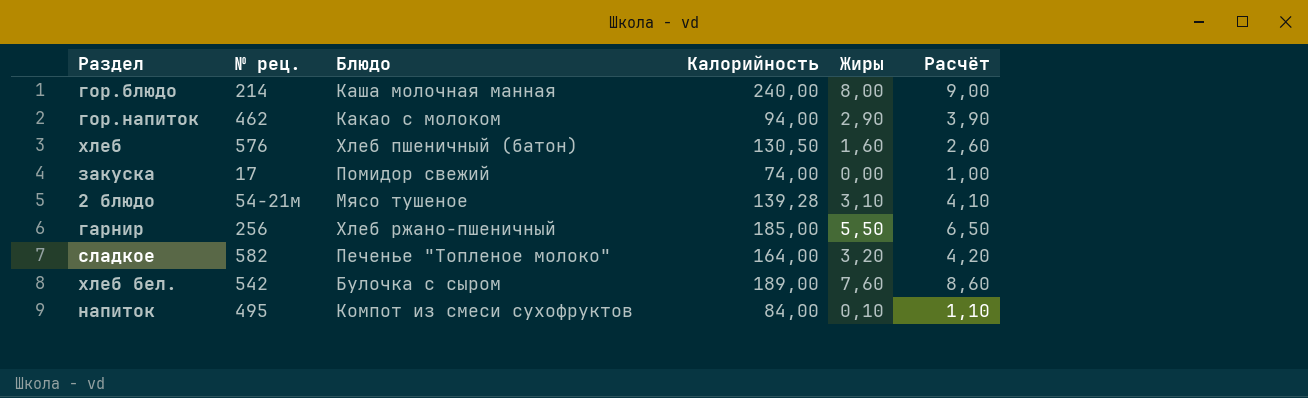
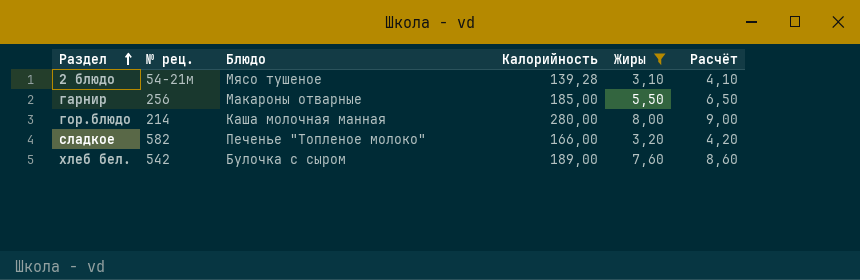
filter: none -> Жиры >= 3,10
row order: none -> Раздел ascending
гарнир | Блюдо: Хлеб ржано-пшеничный -> Макароны отварные
гор.блюдо | Калорийность: 240,00 -> 280,00
сладкое | Калорийность: 164,00 -> 166,00

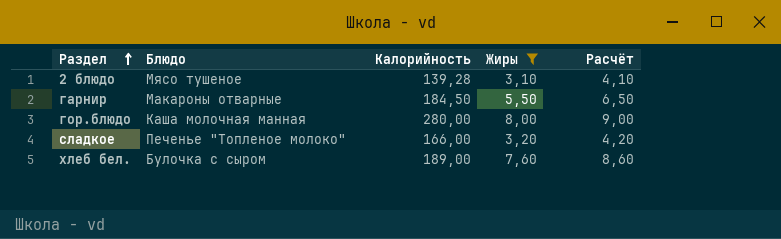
column № рец. | position: 2 -> none
гарнир | Калорийность: 185,00 -> 184,50

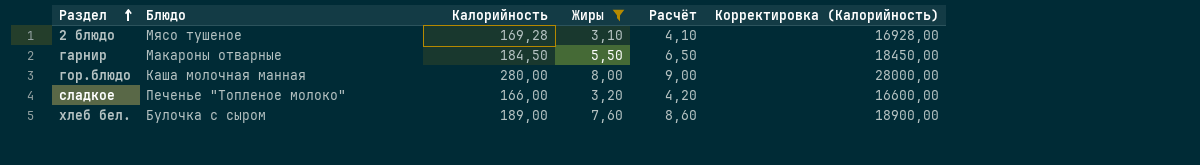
column Корректировка (Калорийность) | formula: none -> [Калорийность] * 100
2 блюдо | Калорийность: 139,28 -> 169,28

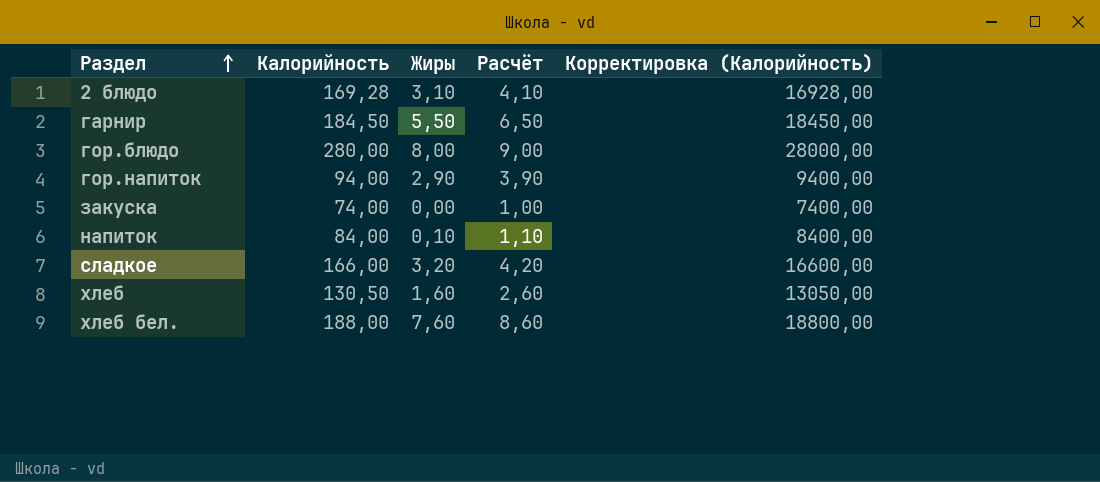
filter: Жиры >= 3,10 -> none
column Блюдо | position: 2 -> none
хлеб бел. | Калорийность: 189,00 -> 188,00
хлеб бел. | Корректировка (Калорийность): 18900,00 -> 18800,00

